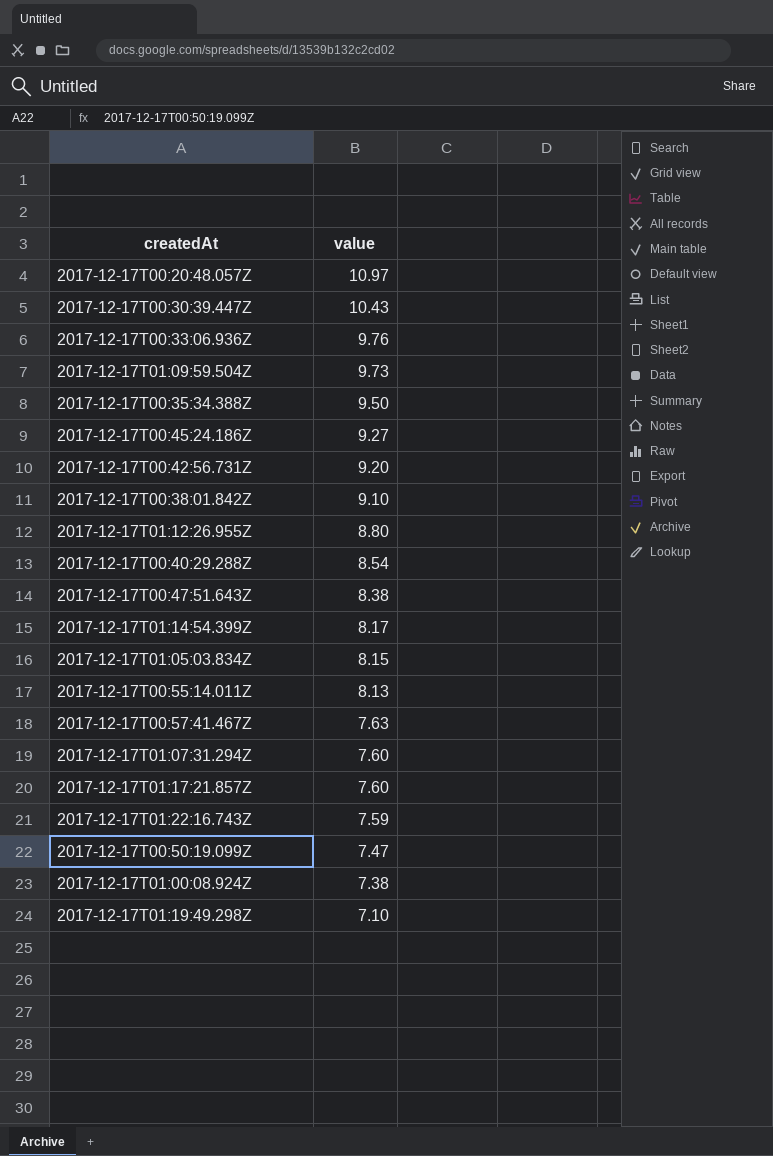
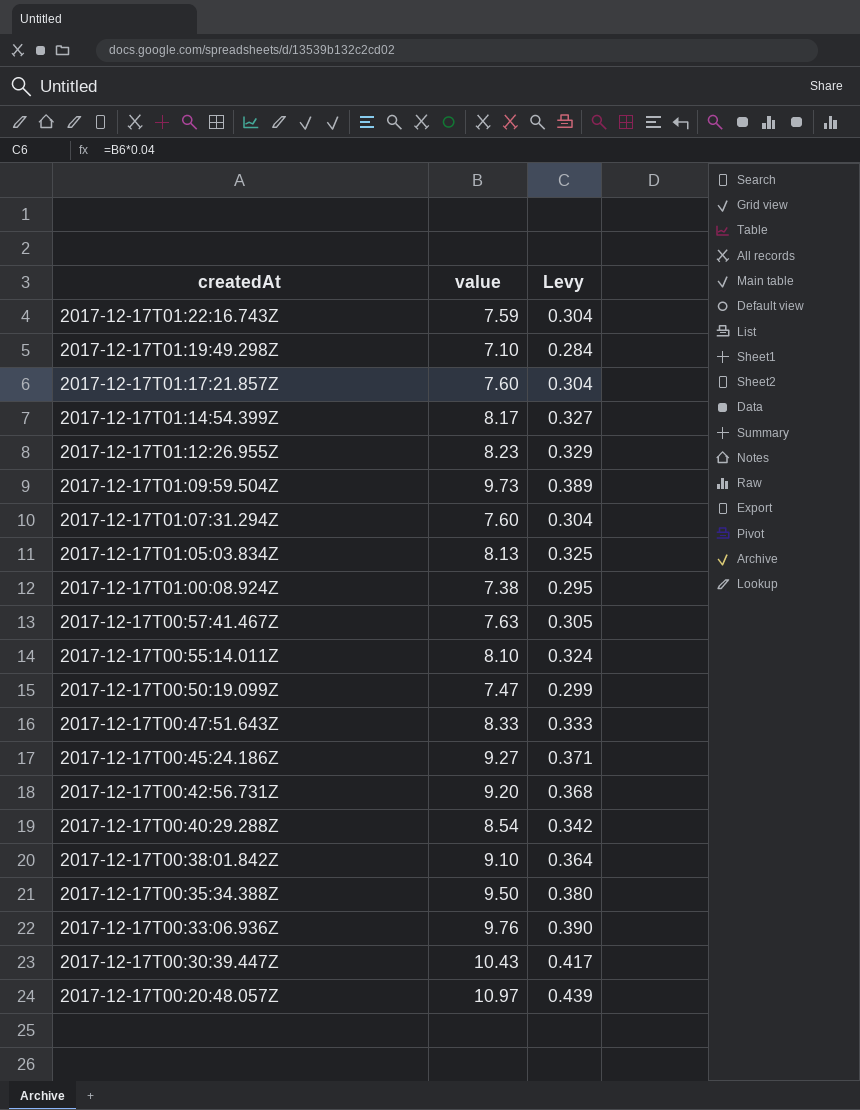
row order: value descending -> createdAt descending
column Levy | formula: none -> [value] * 0.04
2017-12-17T01:12:26.955Z | value: 8.80 -> 8.23
2017-12-17T01:05:03.834Z | value: 8.15 -> 8.13
2017-12-17T00:55:14.011Z | value: 8.13 -> 8.10
2017-12-17T00:47:51.643Z | value: 8.38 -> 8.33

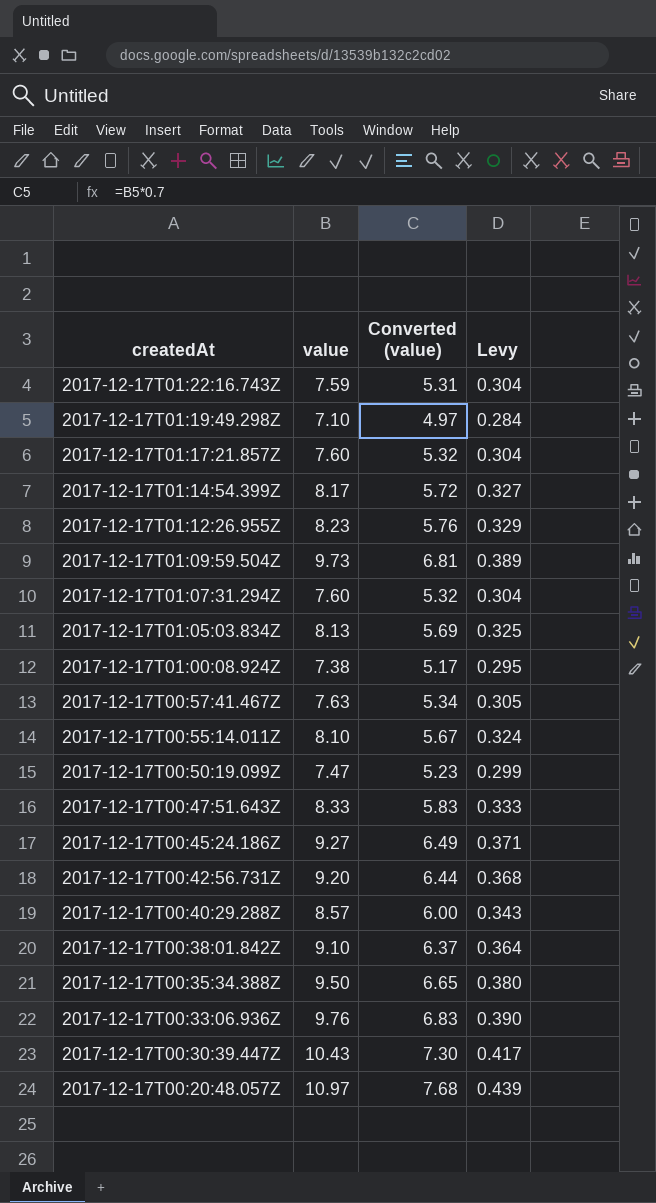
column Converted (value) | formula: none -> [value] * 0.7
2017-12-17T00:40:29.288Z | value: 8.54 -> 8.57
2017-12-17T00:40:29.288Z | Levy: 0.342 -> 0.343

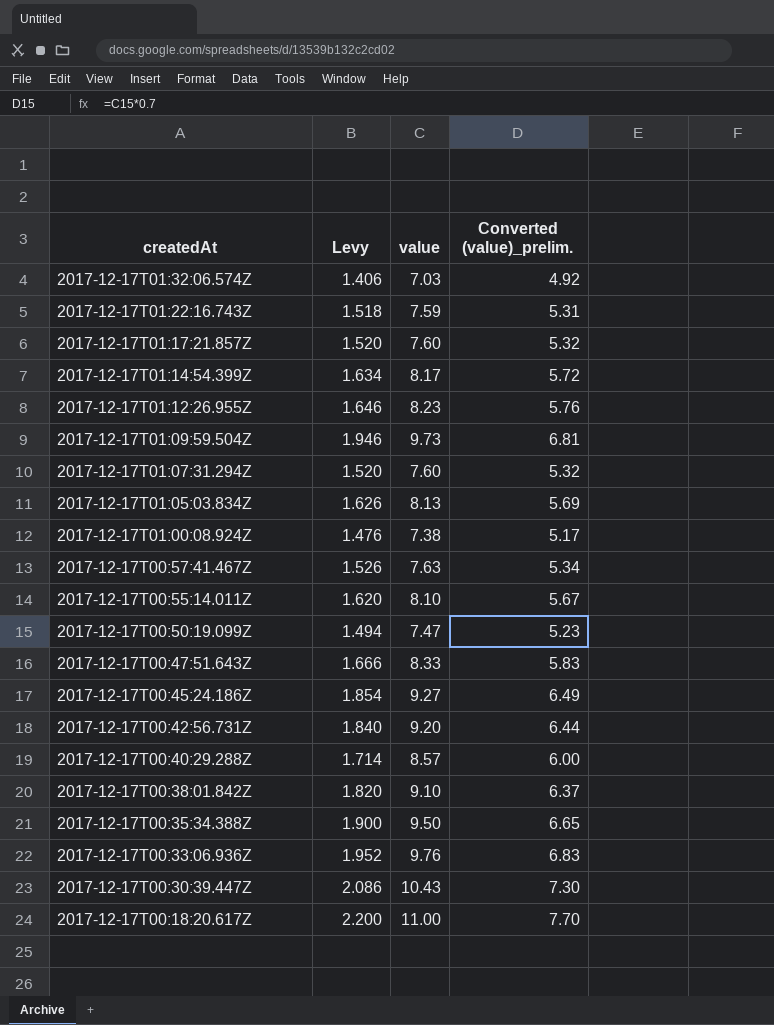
column Levy | formula: [value] * 0.04 -> [value] * 0.2
column Levy | position: 4 -> 2
column name: Converted (value) -> Converted (value)_prelim.
row 2017-12-17T01:19:49.298Z: 7.10 | 4.97 | 0.284 -> none
row 2017-12-17T00:20:48.057Z: 10.97 | 7.68 | 0.439 -> none
row 2017-12-17T01:32:06.574Z: none -> 1.406 | 7.03 | 4.92
row 2017-12-17T00:18:20.617Z: none -> 2.200 | 11.00 | 7.70

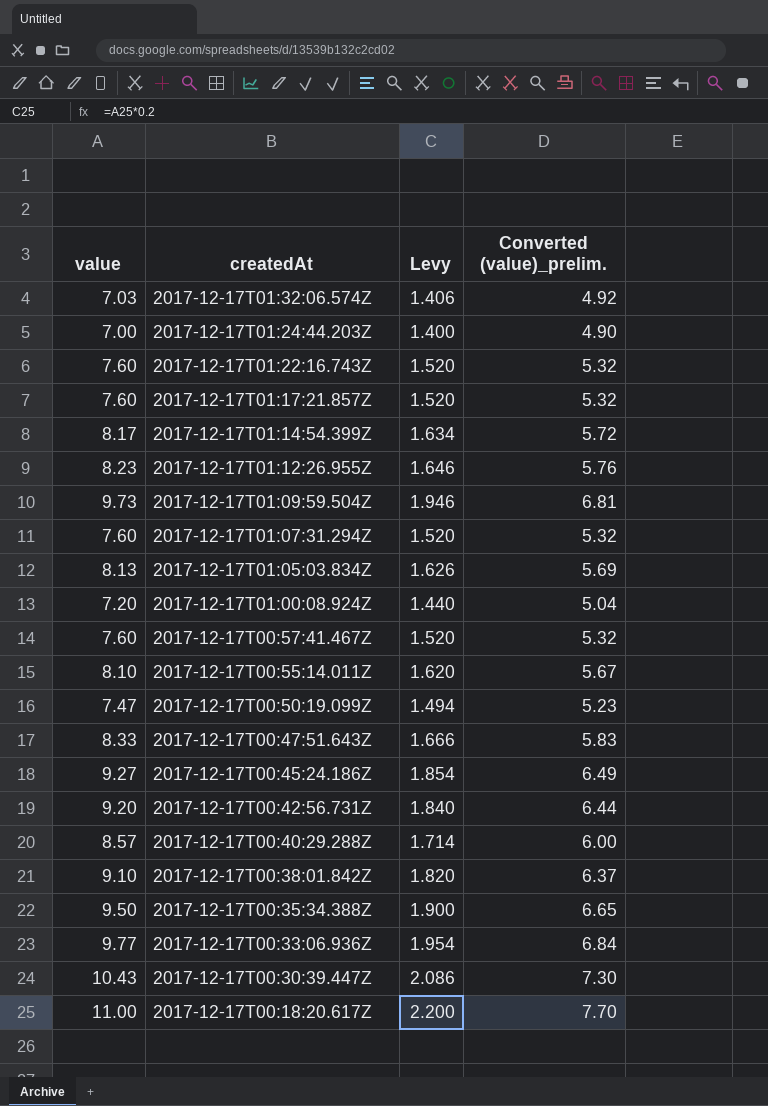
column value | position: 3 -> 1
row 2017-12-17T01:24:44.203Z: none -> 7.00 | 1.400 | 4.90
2017-12-17T01:22:16.743Z | value: 7.59 -> 7.60
2017-12-17T01:22:16.743Z | Levy: 1.518 -> 1.520
2017-12-17T01:22:16.743Z | Converted (value)_prelim.: 5.31 -> 5.32
2017-12-17T01:00:08.924Z | value: 7.38 -> 7.20
2017-12-17T01:00:08.924Z | Levy: 1.476 -> 1.440
2017-12-17T01:00:08.924Z | Converted (value)_prelim.: 5.17 -> 5.04
2017-12-17T00:57:41.467Z | value: 7.63 -> 7.60
2017-12-17T00:57:41.467Z | Levy: 1.526 -> 1.520
2017-12-17T00:57:41.467Z | Converted (value)_prelim.: 5.34 -> 5.32
2017-12-17T00:33:06.936Z | value: 9.76 -> 9.77
2017-12-17T00:33:06.936Z | Levy: 1.952 -> 1.954
2017-12-17T00:33:06.936Z | Converted (value)_prelim.: 6.83 -> 6.84

